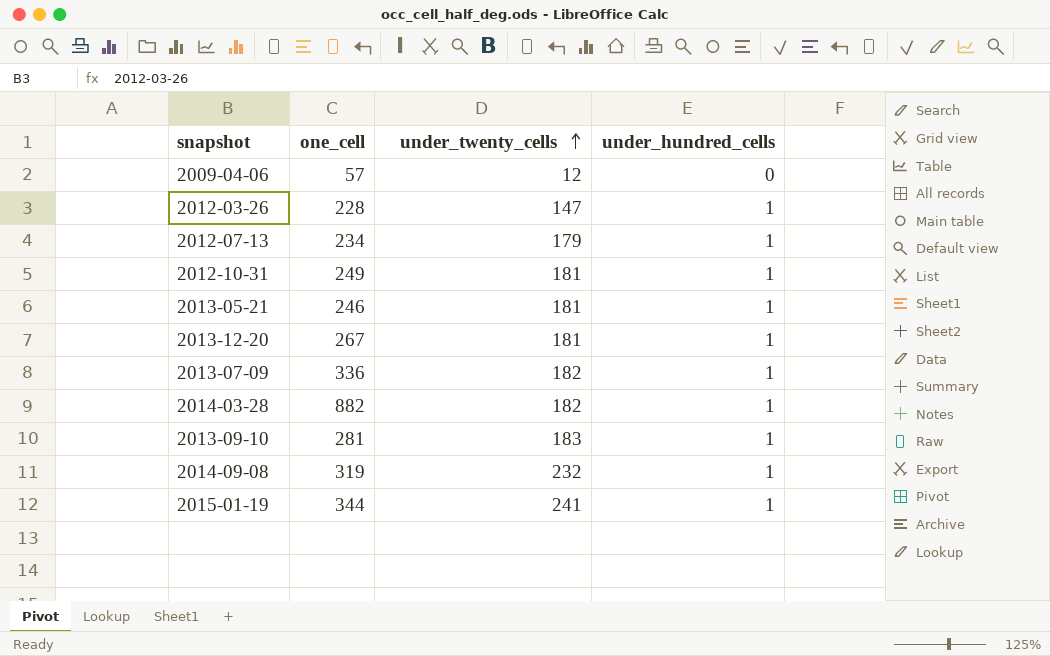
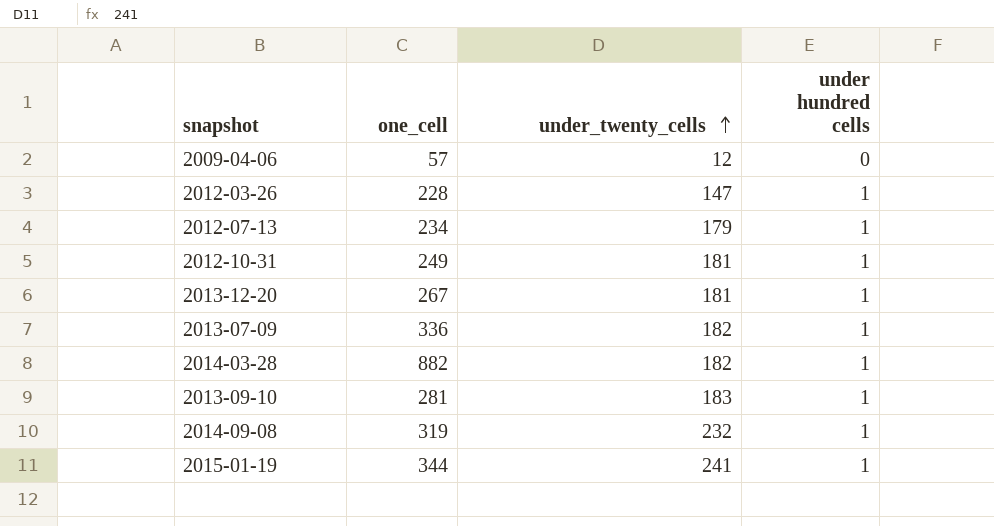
column name: under_hundred_cells -> under hundred cells
row 2013-05-21: 246 | 181 | 1 -> none

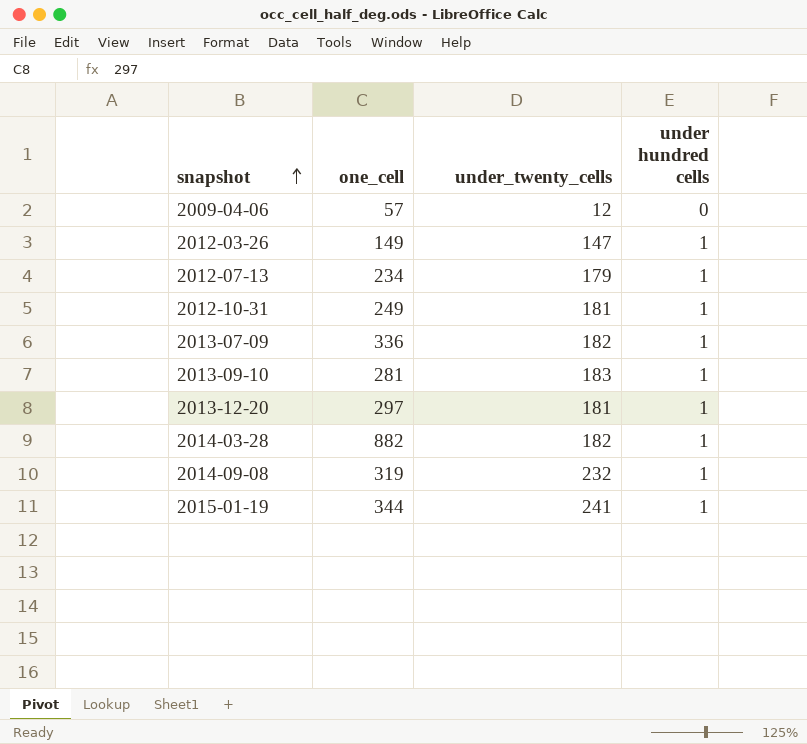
row order: under_twenty_cells ascending -> snapshot ascending
2012-03-26 | one_cell: 228 -> 149
2013-12-20 | one_cell: 267 -> 297

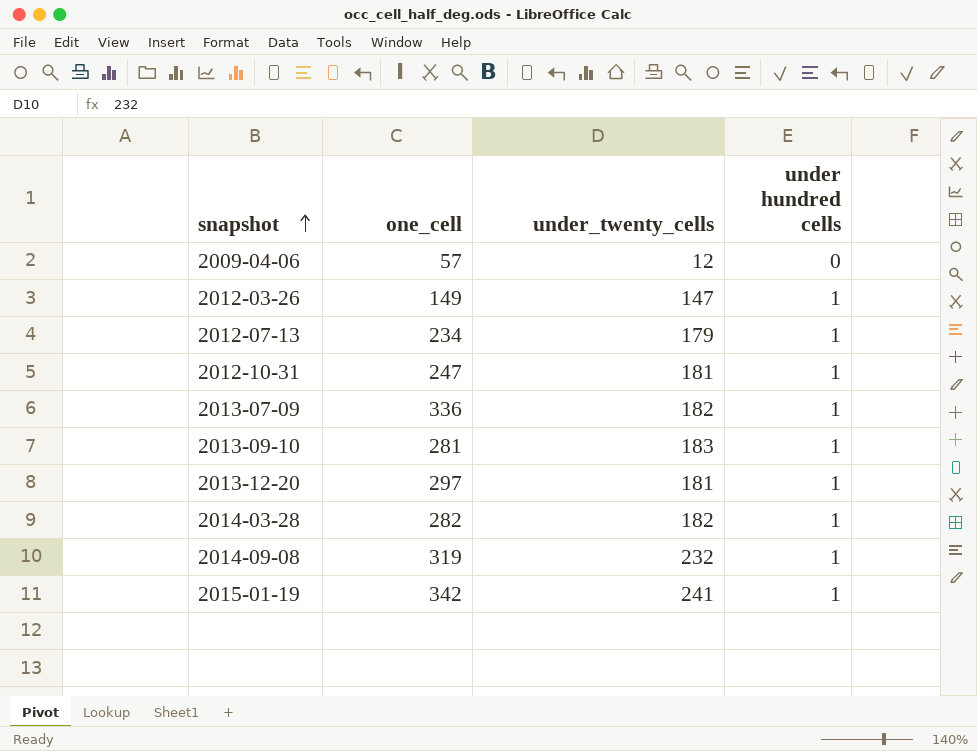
2012-10-31 | one_cell: 249 -> 247
2014-03-28 | one_cell: 882 -> 282
2015-01-19 | one_cell: 344 -> 342

